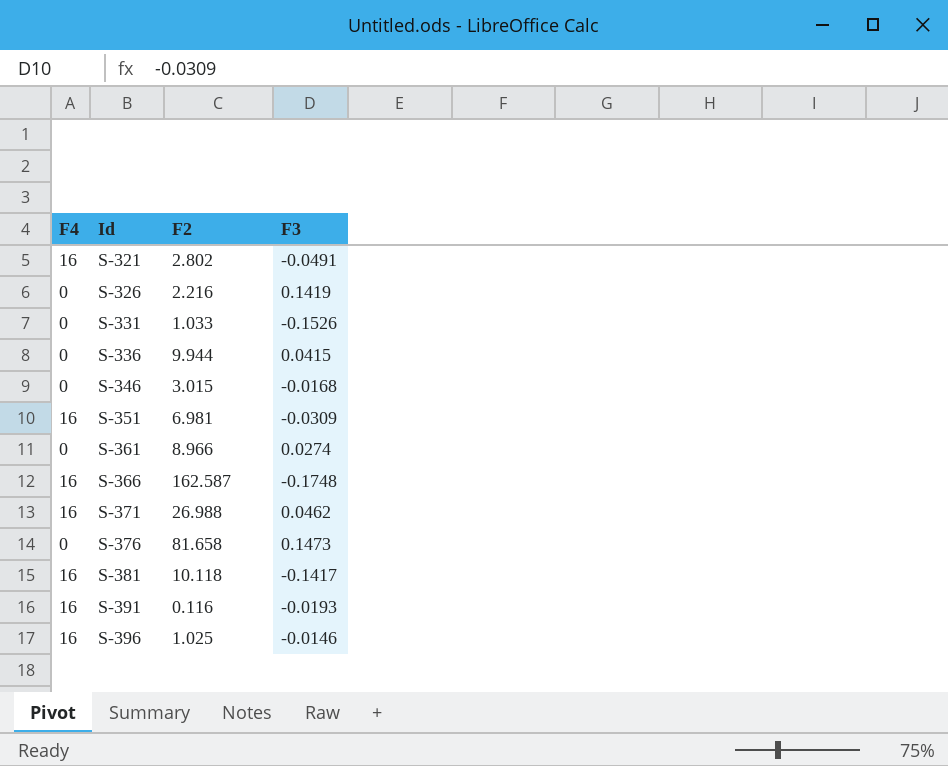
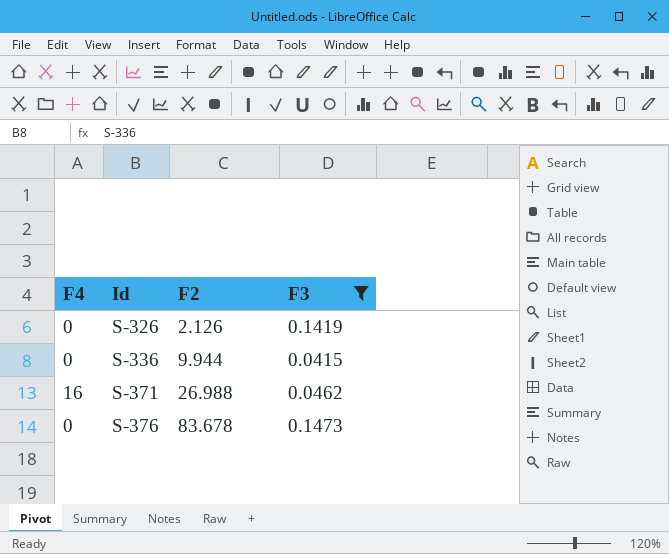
filter: none -> F3 >= 0.0415
S-326 | F2: 2.216 -> 2.126
S-376 | F2: 81.658 -> 83.678

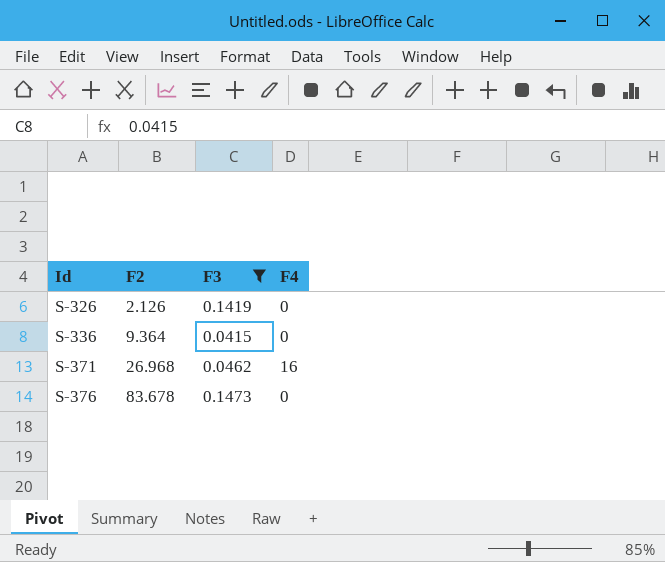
column F4 | position: 1 -> 4
S-336 | F2: 9.944 -> 9.364
S-371 | F2: 26.988 -> 26.968

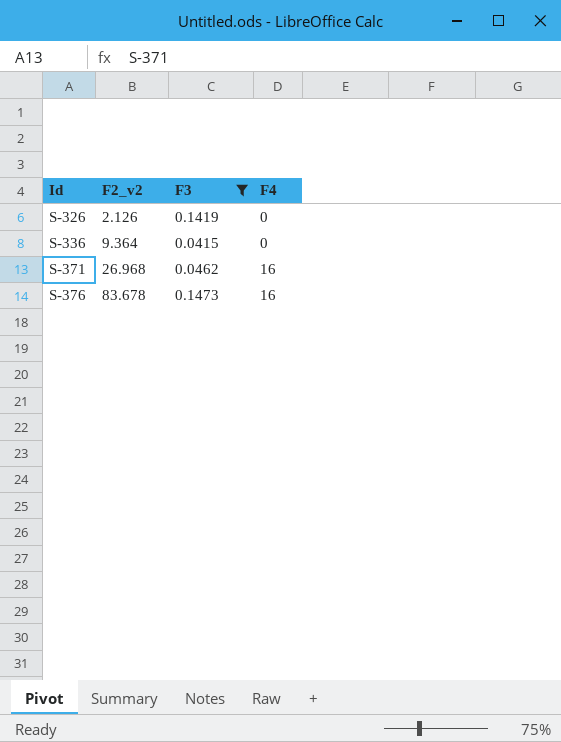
column name: F2 -> F2_v2
S-376 | F4: 0 -> 16

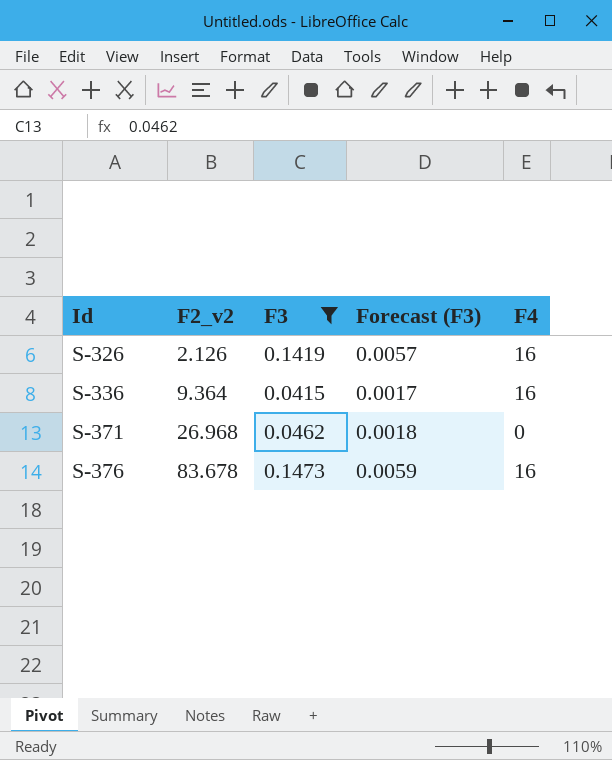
column Forecast (F3) | formula: none -> [F3] * 0.04
S-326 | F4: 0 -> 16
S-336 | F4: 0 -> 16
S-371 | F4: 16 -> 0

